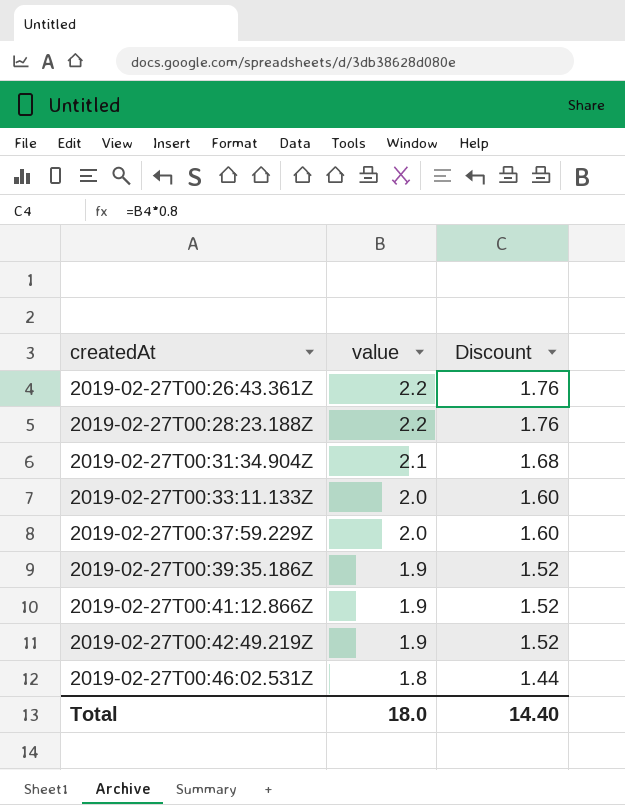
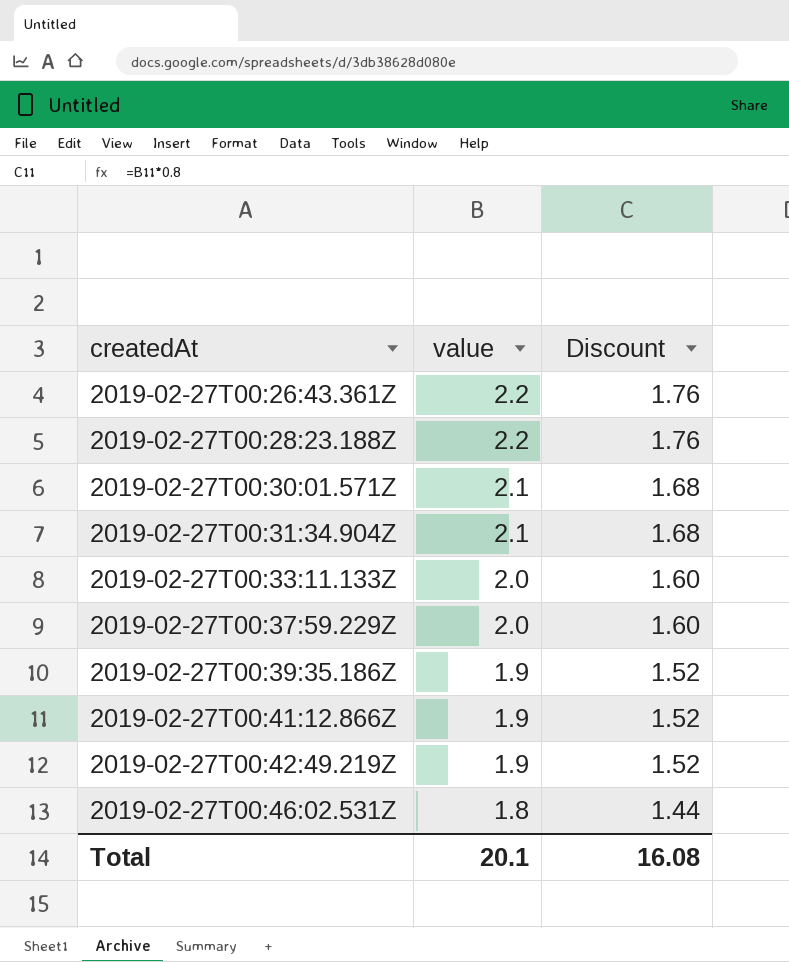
row 2019-02-27T00:30:01.571Z: none -> 2.1 | 1.68
Total | value: 18.0 -> 20.1
Total | Discount: 14.40 -> 16.08

